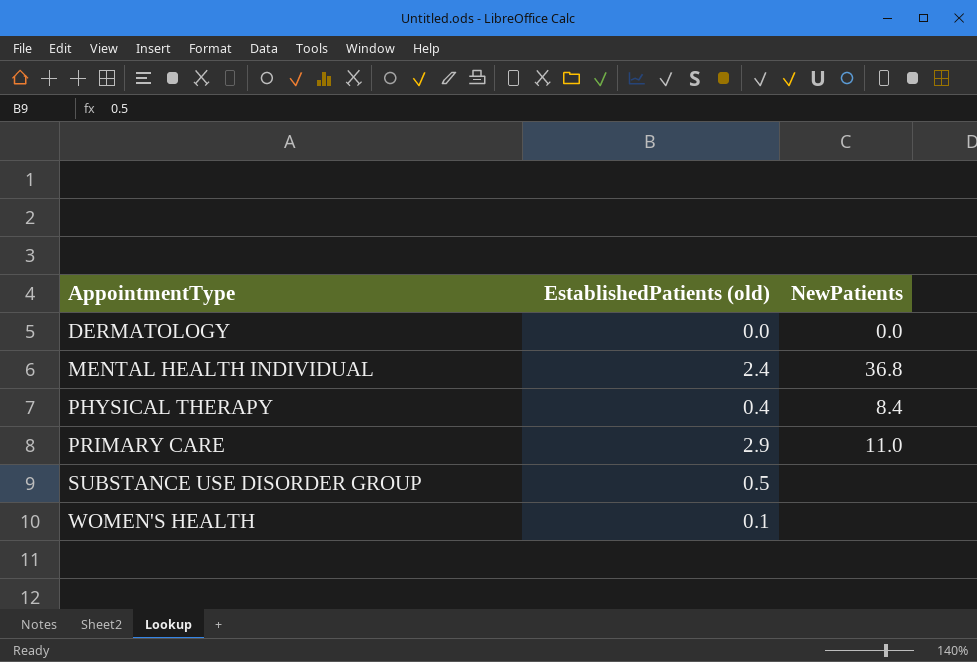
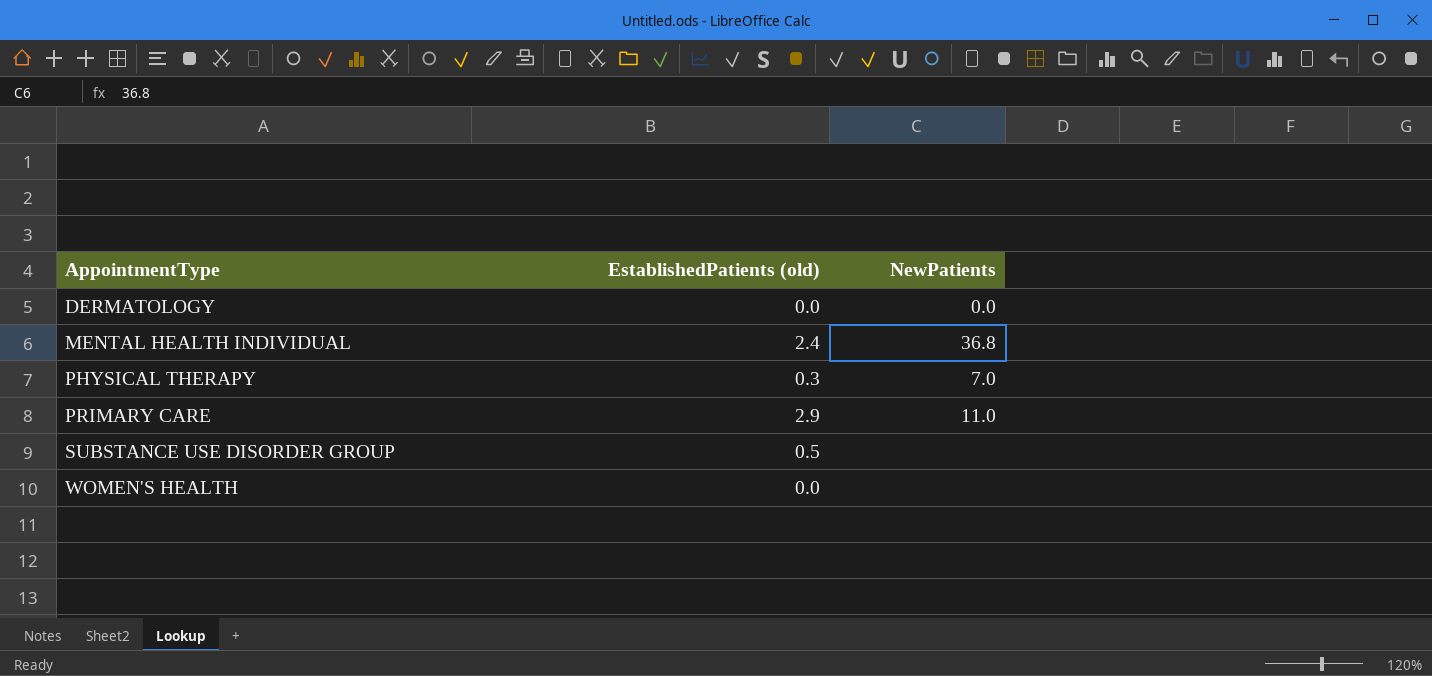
PHYSICAL THERAPY | EstablishedPatients (old): 0.4 -> 0.3
PHYSICAL THERAPY | NewPatients: 8.4 -> 7.0
WOMEN'S HEALTH | EstablishedPatients (old): 0.1 -> 0.0

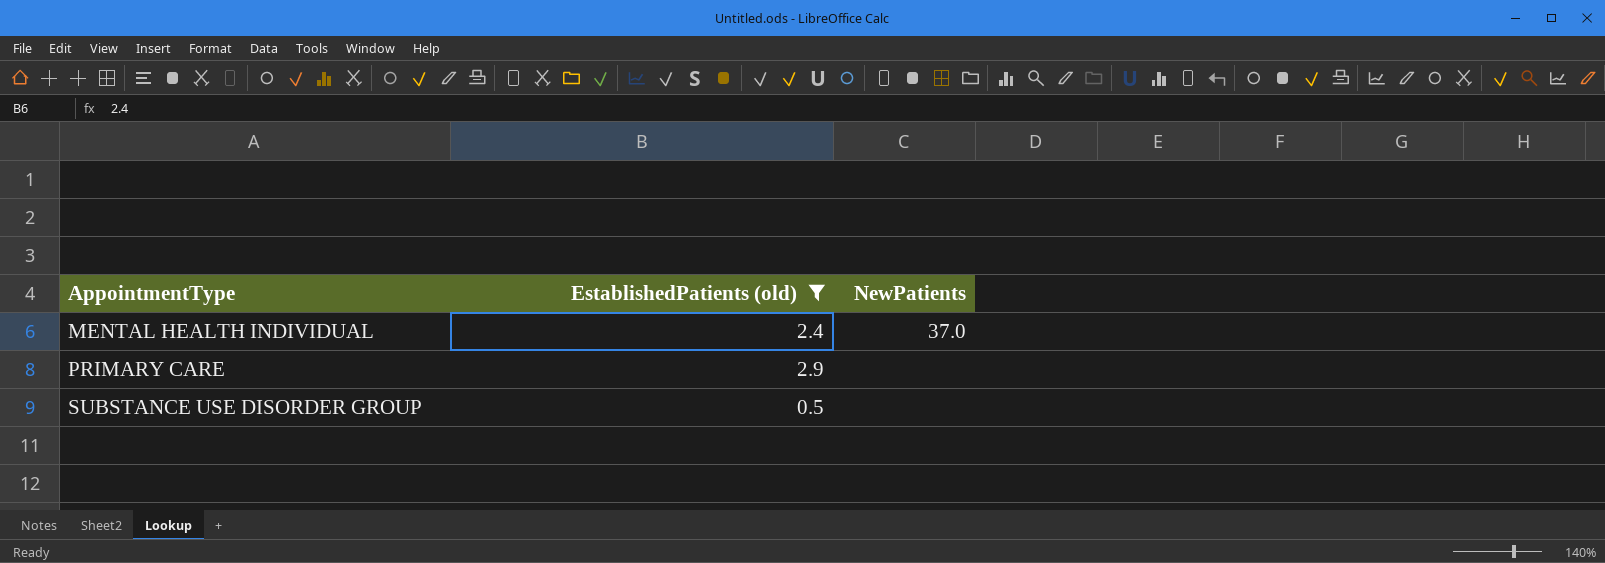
filter: none -> EstablishedPatients (old) >= 0.5
MENTAL HEALTH INDIVIDUAL | NewPatients: 36.8 -> 37.0
PRIMARY CARE | NewPatients: 11.0 -> none

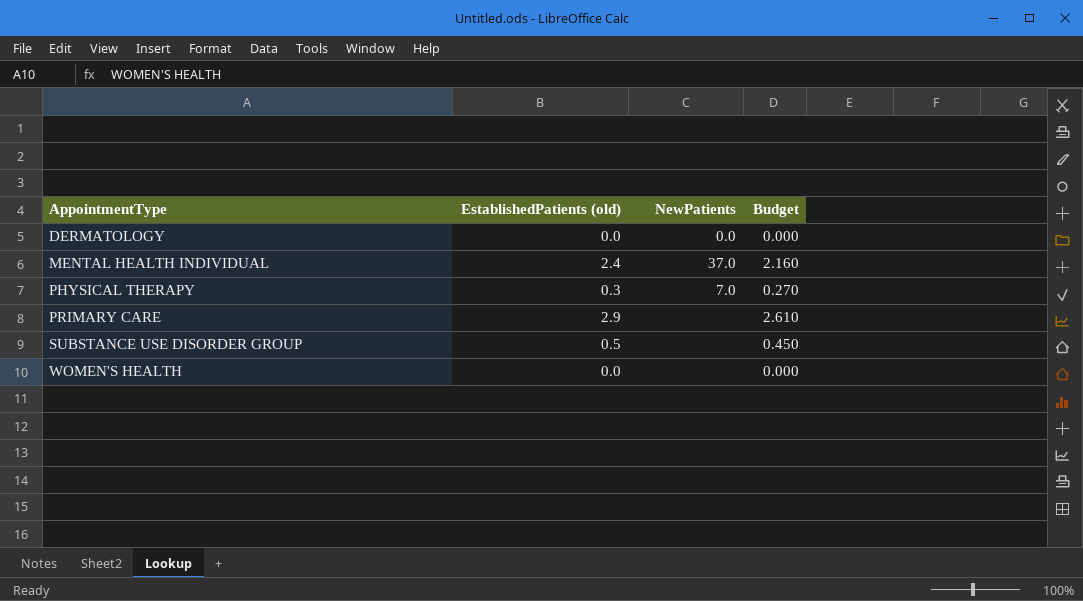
filter: EstablishedPatients (old) >= 0.5 -> none
column Budget | formula: none -> [EstablishedPatients (old)] * 0.9

